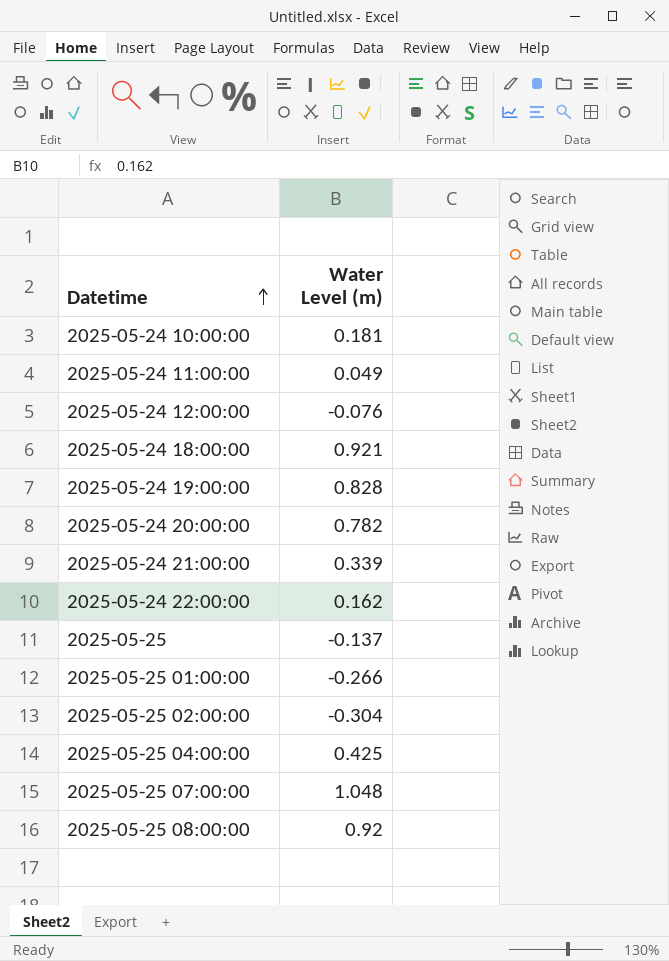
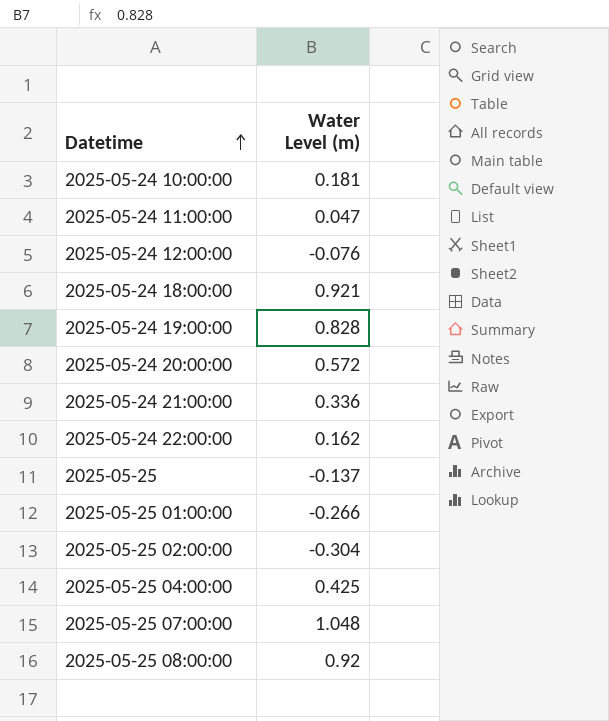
2025-05-24 11:00:00 | Water Level (m): 0.049 -> 0.047
2025-05-24 20:00:00 | Water Level (m): 0.782 -> 0.572
2025-05-24 21:00:00 | Water Level (m): 0.339 -> 0.336

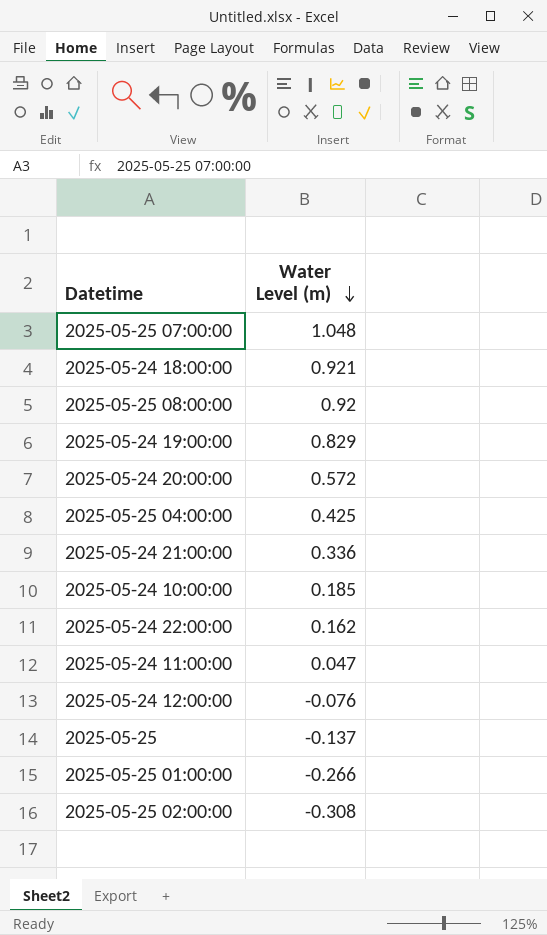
row order: Datetime ascending -> Water Level (m) descending
2025-05-24 19:00:00 | Water Level (m): 0.828 -> 0.829
2025-05-24 10:00:00 | Water Level (m): 0.181 -> 0.185
2025-05-25 02:00:00 | Water Level (m): -0.304 -> -0.308

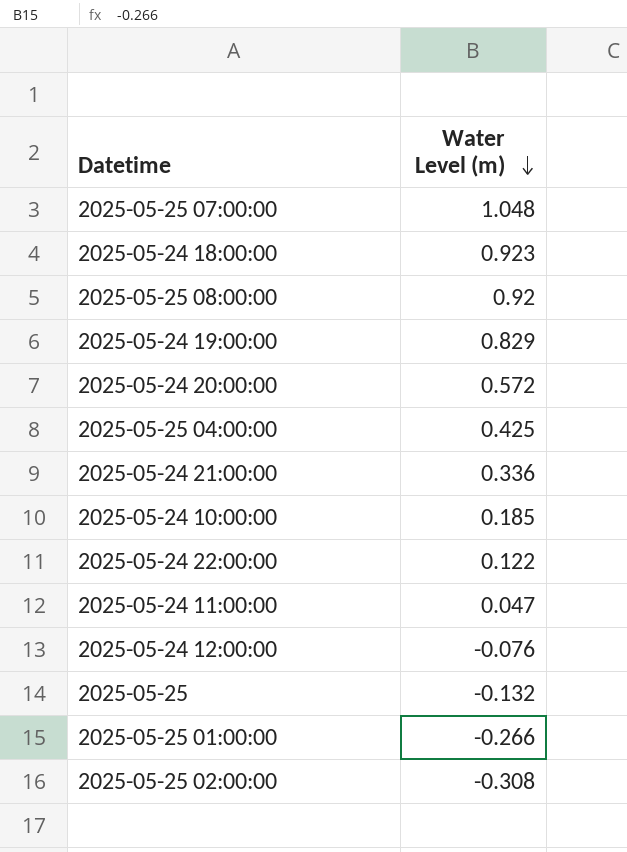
2025-05-24 18:00:00 | Water Level (m): 0.921 -> 0.923
2025-05-24 22:00:00 | Water Level (m): 0.162 -> 0.122
2025-05-25 | Water Level (m): -0.137 -> -0.132

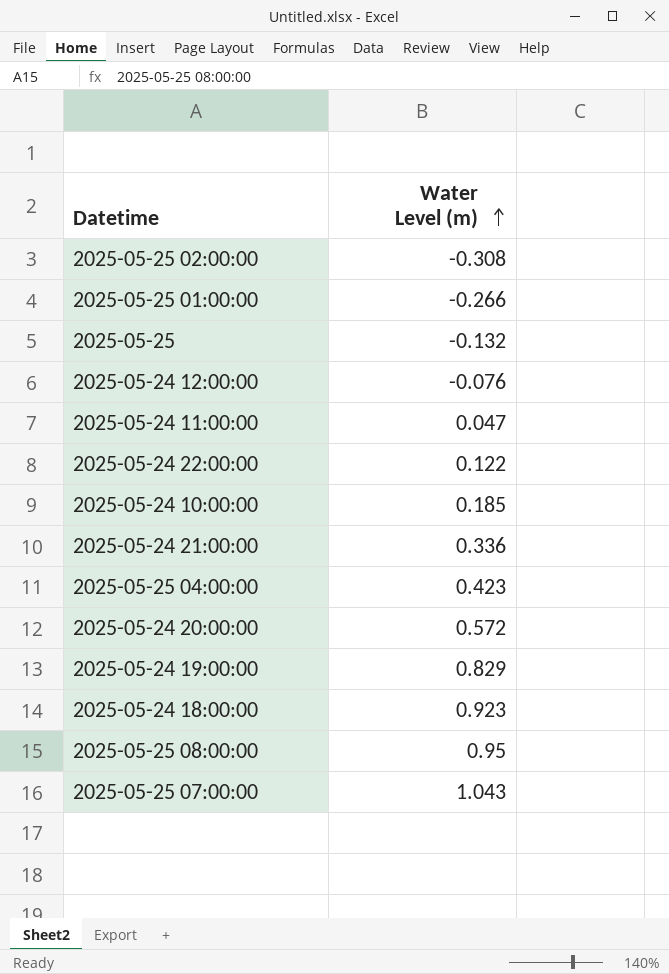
row order: Water Level (m) descending -> Water Level (m) ascending
2025-05-25 04:00:00 | Water Level (m): 0.425 -> 0.423
2025-05-25 08:00:00 | Water Level (m): 0.92 -> 0.95
2025-05-25 07:00:00 | Water Level (m): 1.048 -> 1.043

